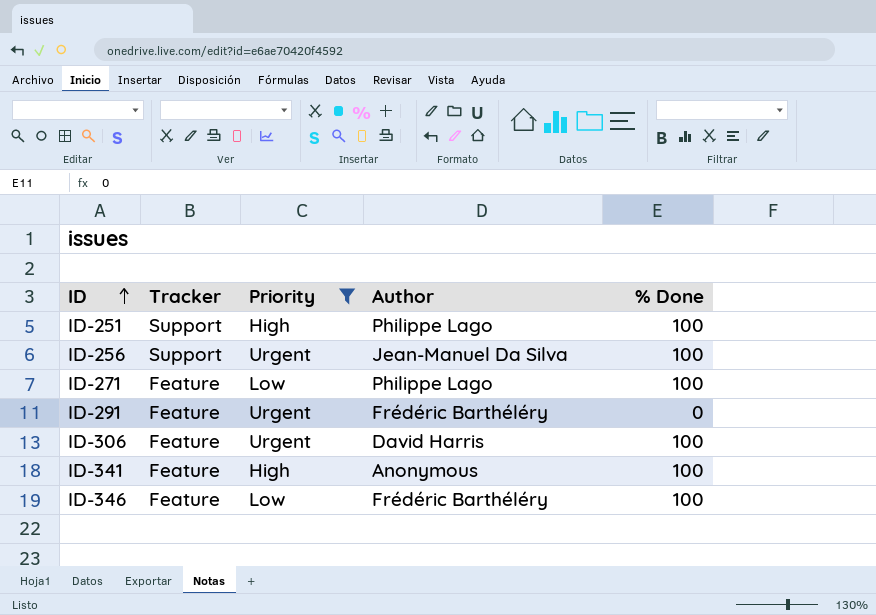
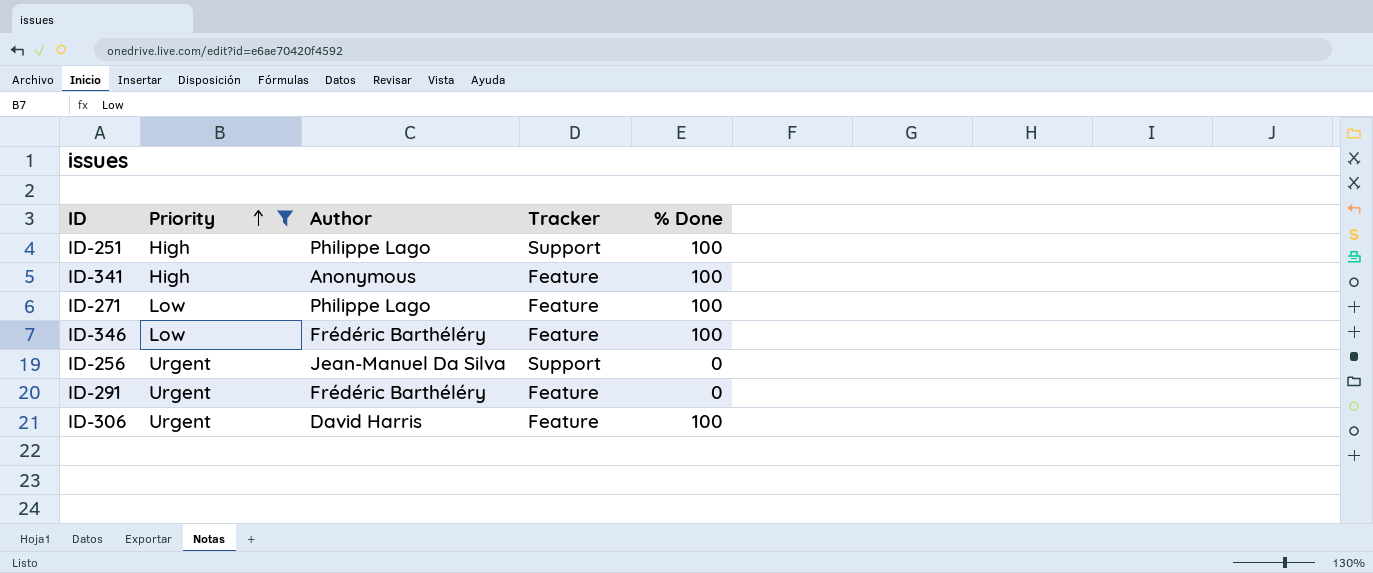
row order: ID ascending -> Priority ascending
column Tracker | position: 2 -> 4
ID-256 | % Done: 100 -> 0

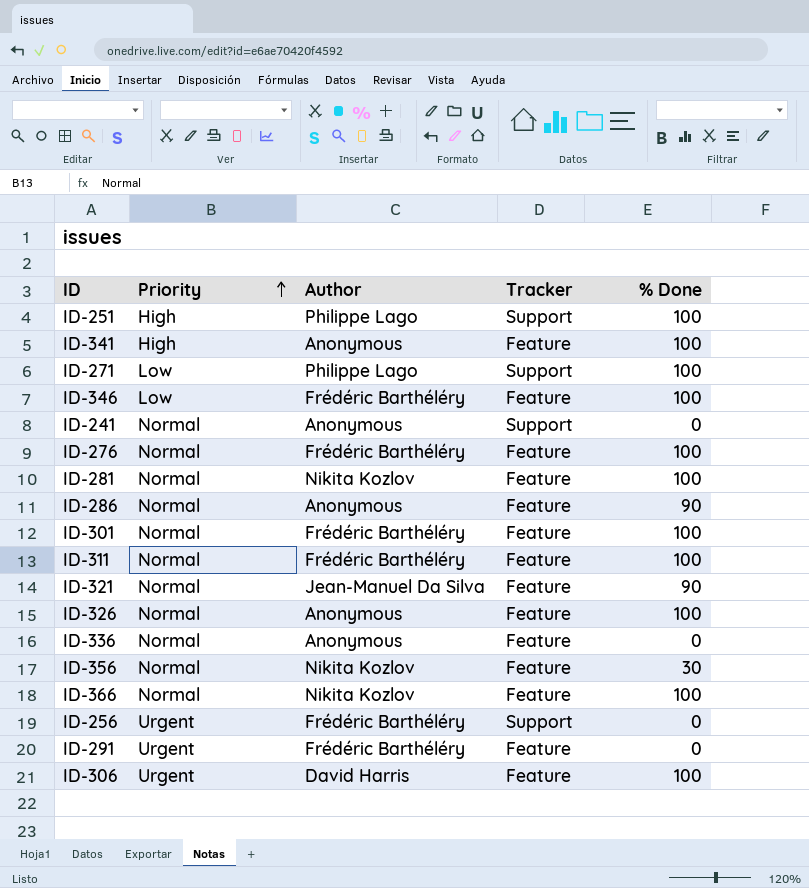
filter: Priority != Normal -> none
ID-271 | Tracker: Feature -> Support
ID-256 | Author: Jean-Manuel Da Silva -> Frédéric Barthéléry

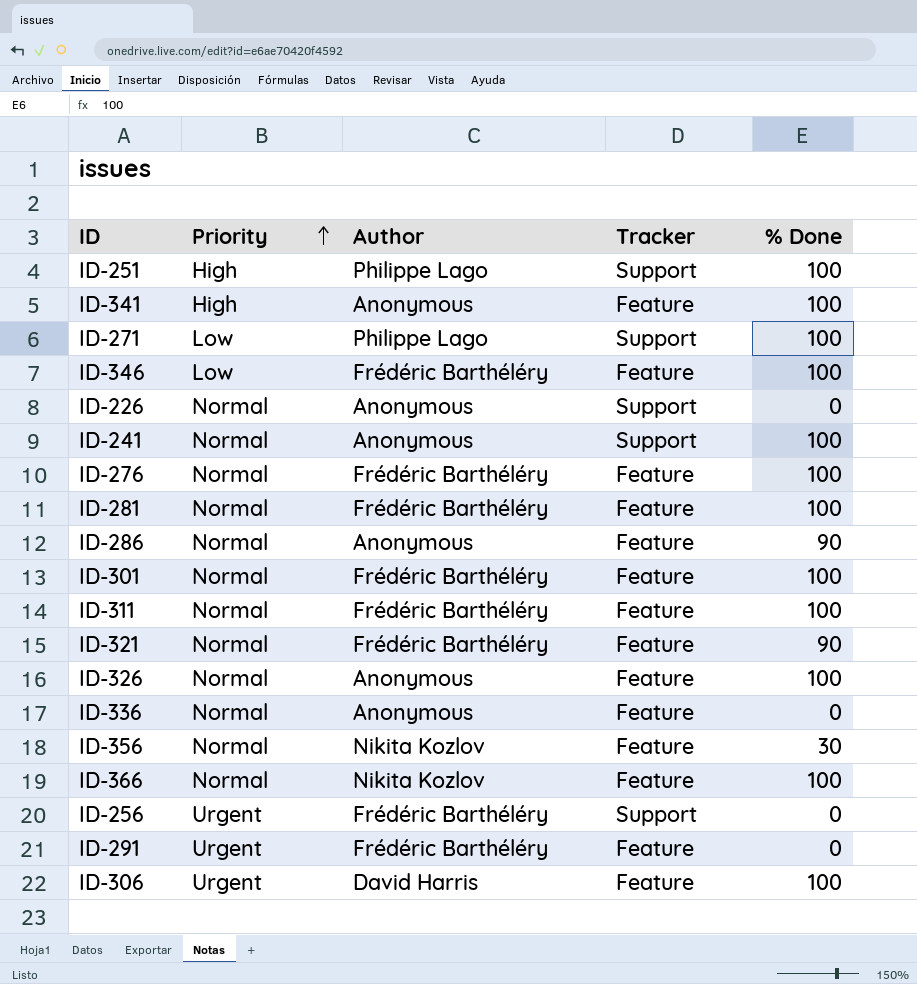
row ID-226: none -> Normal | Anonymous | Support | 0
ID-241 | % Done: 0 -> 100
ID-281 | Author: Nikita Kozlov -> Frédéric Barthéléry
ID-321 | Author: Jean-Manuel Da Silva -> Frédéric Barthéléry

